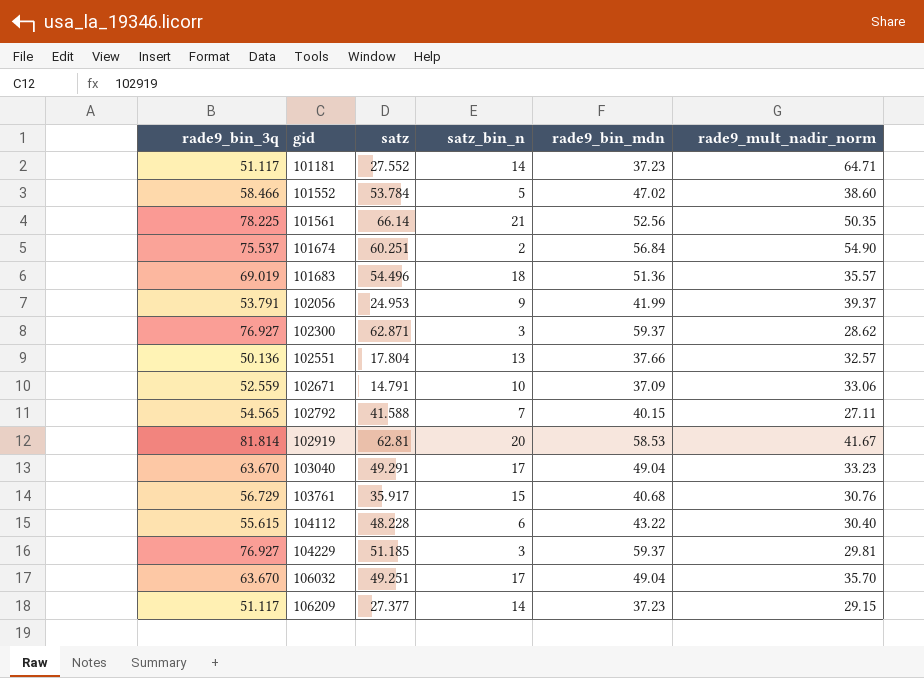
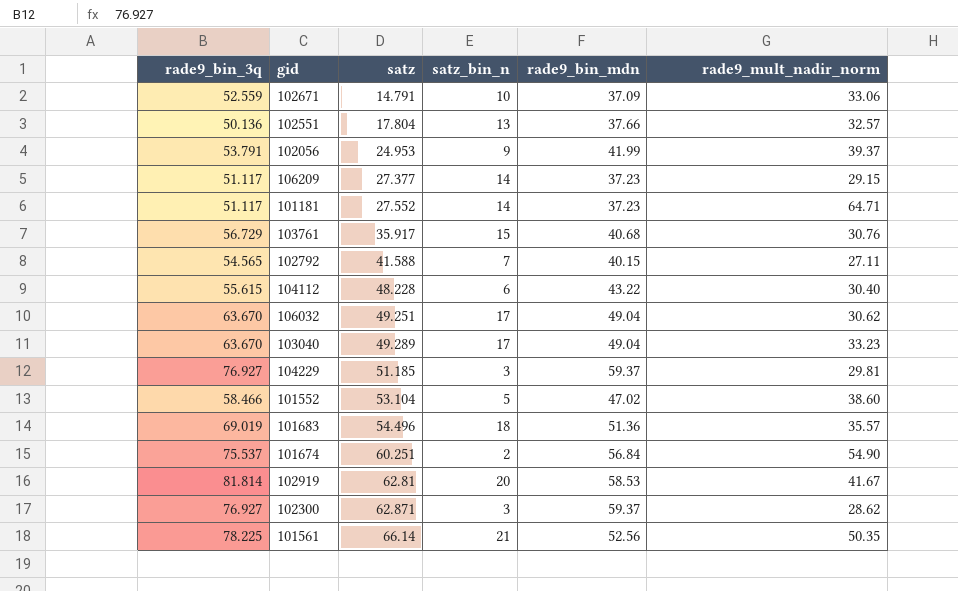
row order: gid ascending -> satz ascending
106032 | rade9_mult_nadir_norm: 35.70 -> 30.62
103040 | satz: 49.291 -> 49.289
101552 | satz: 53.784 -> 53.104

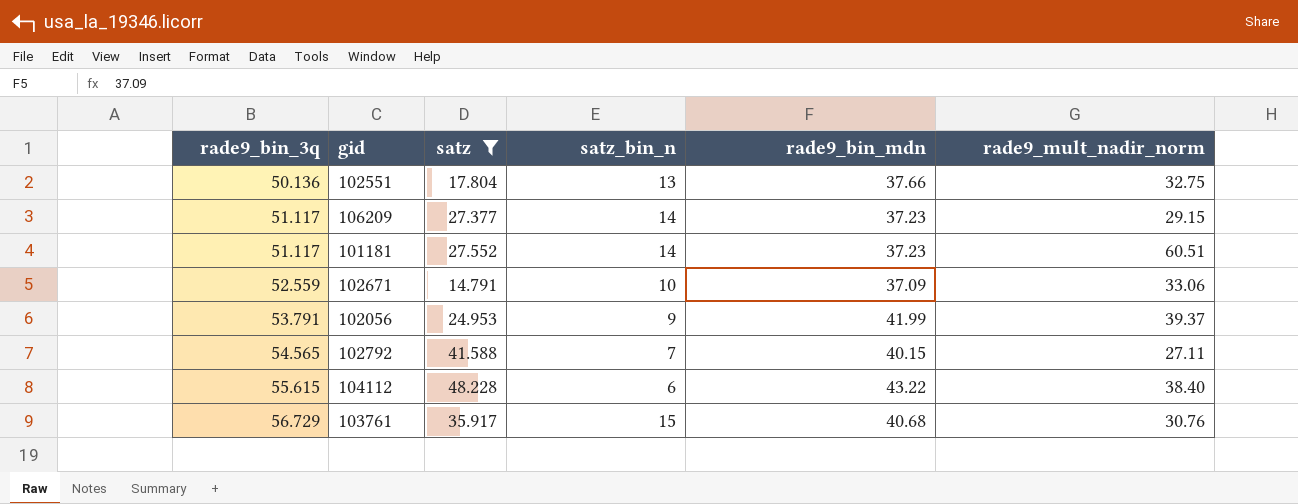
filter: none -> satz <= 48.228
row order: satz ascending -> rade9_bin_3q ascending
102551 | rade9_mult_nadir_norm: 32.57 -> 32.75
101181 | rade9_mult_nadir_norm: 64.71 -> 60.51
104112 | rade9_mult_nadir_norm: 30.40 -> 38.40

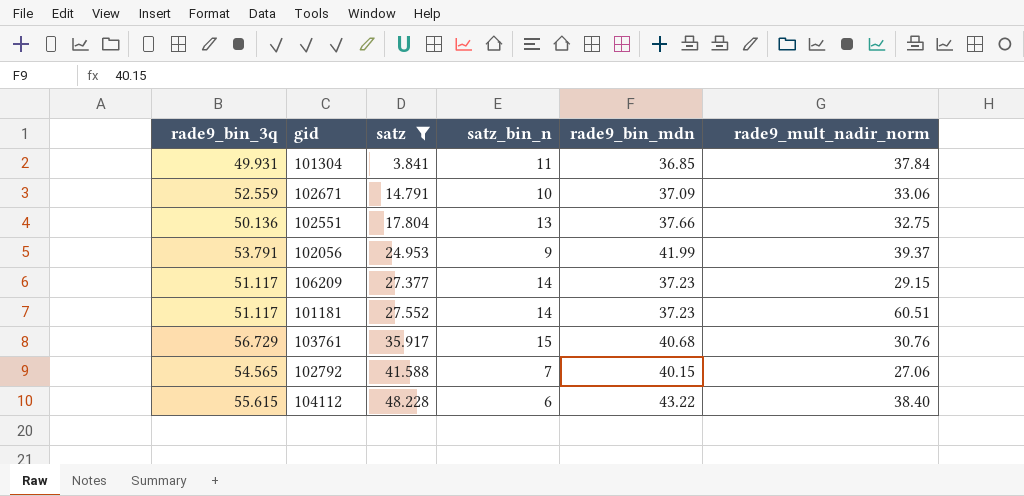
row order: rade9_bin_3q ascending -> satz ascending
row 101304: none -> 49.931 | 3.841 | 11 | 36.85 | 37.84
102792 | rade9_mult_nadir_norm: 27.11 -> 27.06

